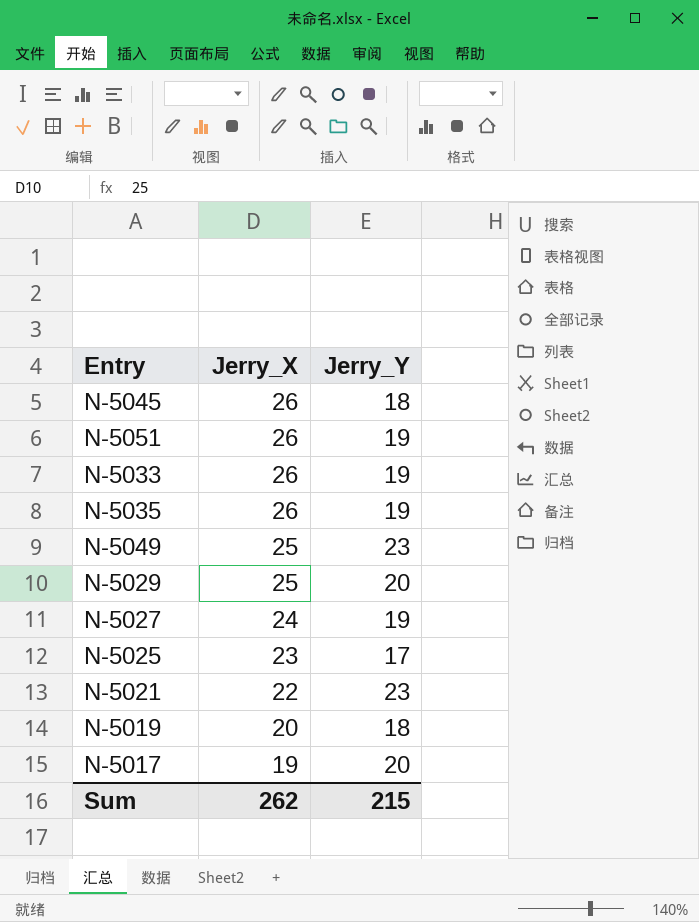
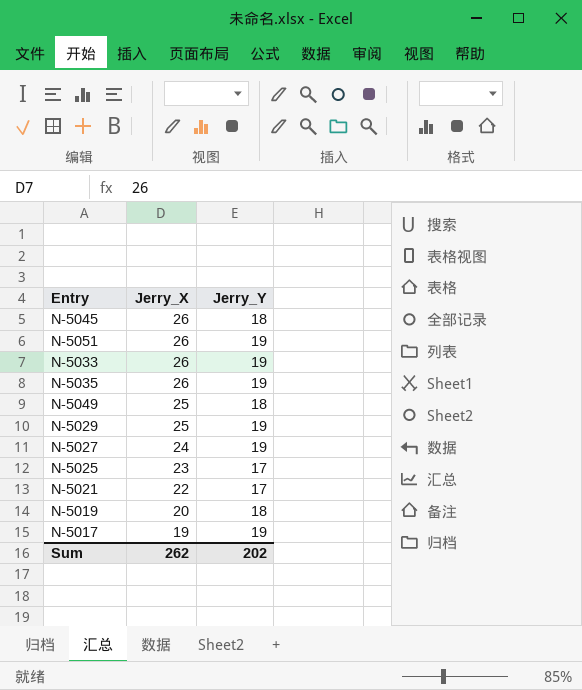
N-5049 | Jerry_Y: 23 -> 18
N-5029 | Jerry_Y: 20 -> 19
N-5021 | Jerry_Y: 23 -> 17
N-5017 | Jerry_Y: 20 -> 19
Sum | Jerry_Y: 215 -> 202

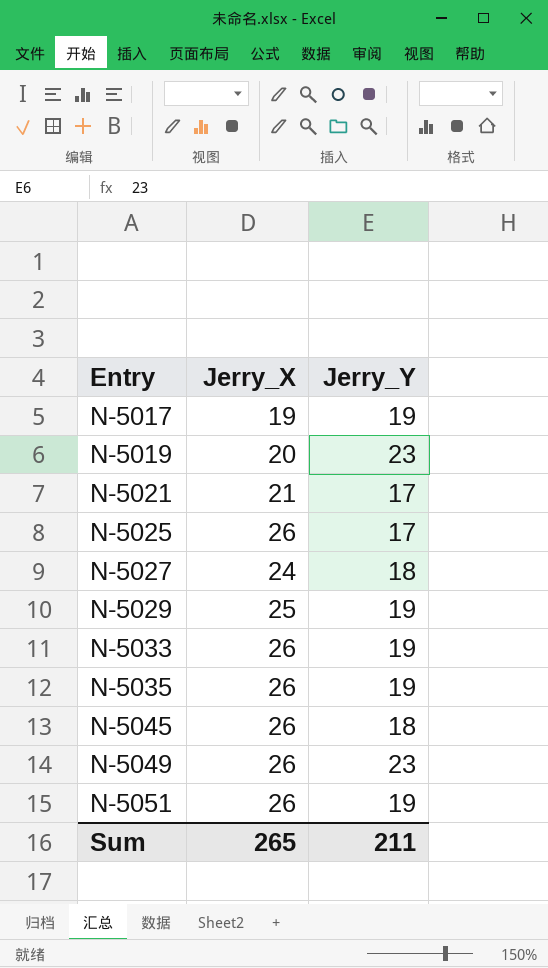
row order: Jerry_X descending -> Entry ascending
N-5019 | Jerry_Y: 18 -> 23
N-5021 | Jerry_X: 22 -> 21
N-5025 | Jerry_X: 23 -> 26
N-5027 | Jerry_Y: 19 -> 18
N-5049 | Jerry_X: 25 -> 26
N-5049 | Jerry_Y: 18 -> 23
Sum | Jerry_X: 262 -> 265
Sum | Jerry_Y: 202 -> 211

